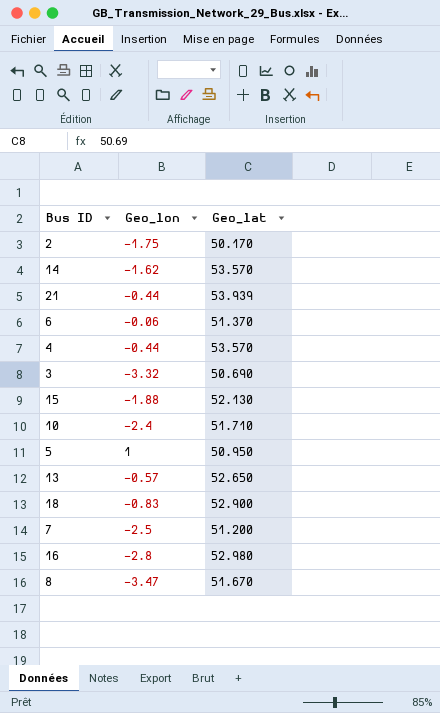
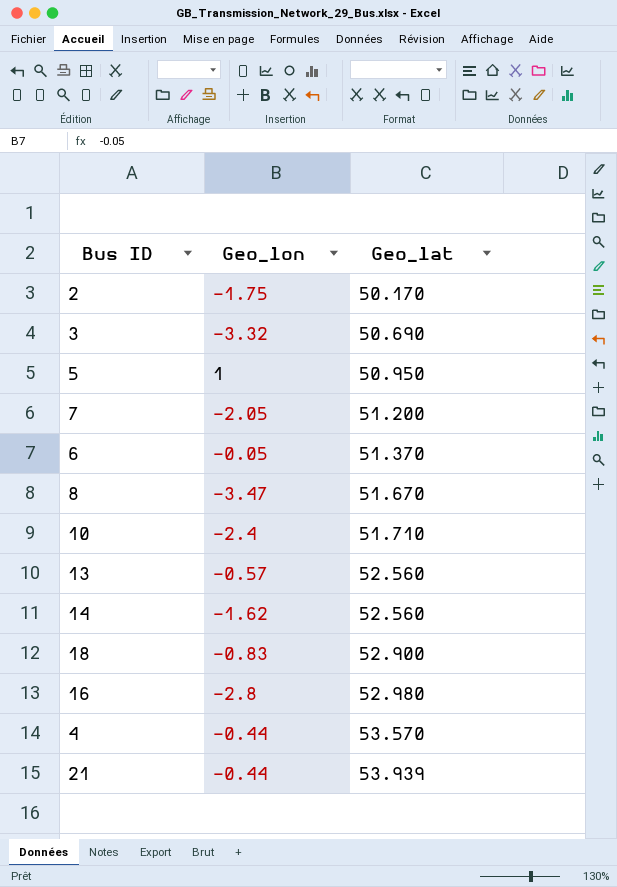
row order: none -> Geo_lat ascending
row 15: -1.88 | 52.130 -> none
7 | Geo_lon: -2.5 -> -2.05
6 | Geo_lon: -0.06 -> -0.05
13 | Geo_lat: 52.650 -> 52.560
14 | Geo_lat: 53.570 -> 52.560

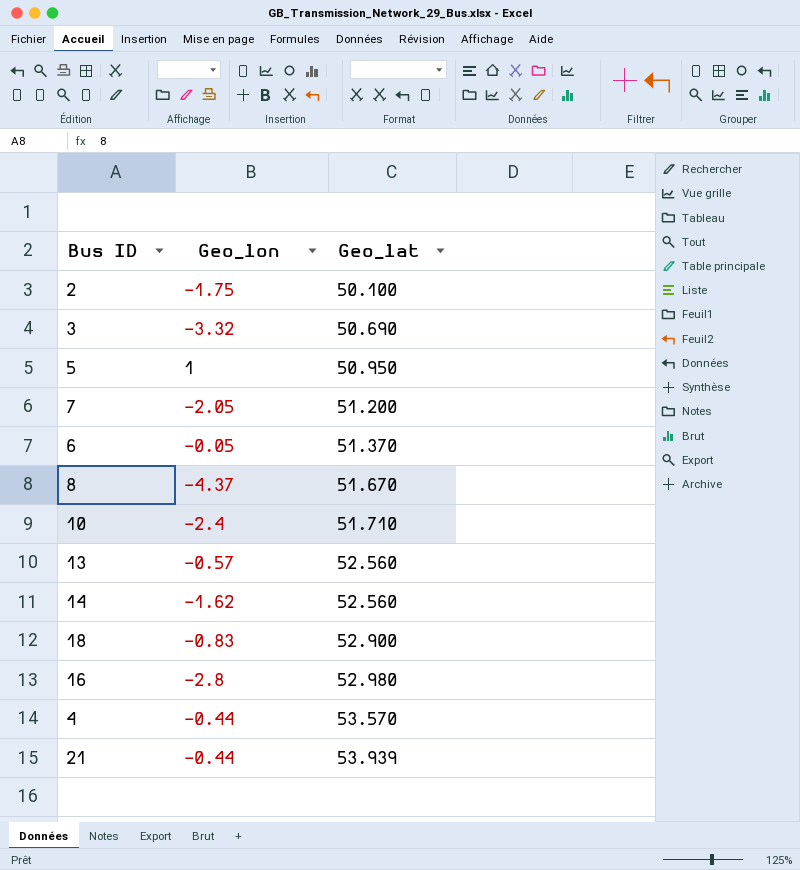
2 | Geo_lat: 50.170 -> 50.100
8 | Geo_lon: -3.47 -> -4.37

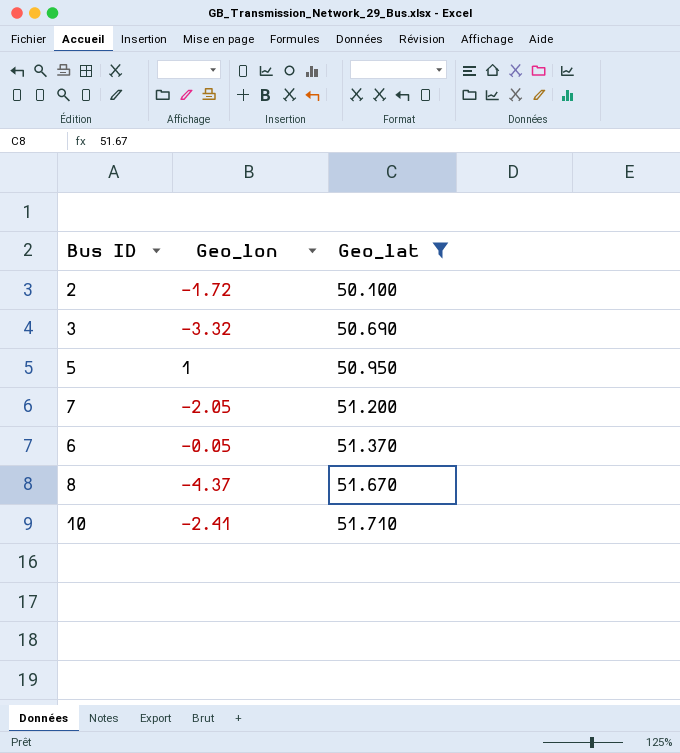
filter: none -> Geo_lat <= 51.710
2 | Geo_lon: -1.75 -> -1.72
10 | Geo_lon: -2.4 -> -2.41

